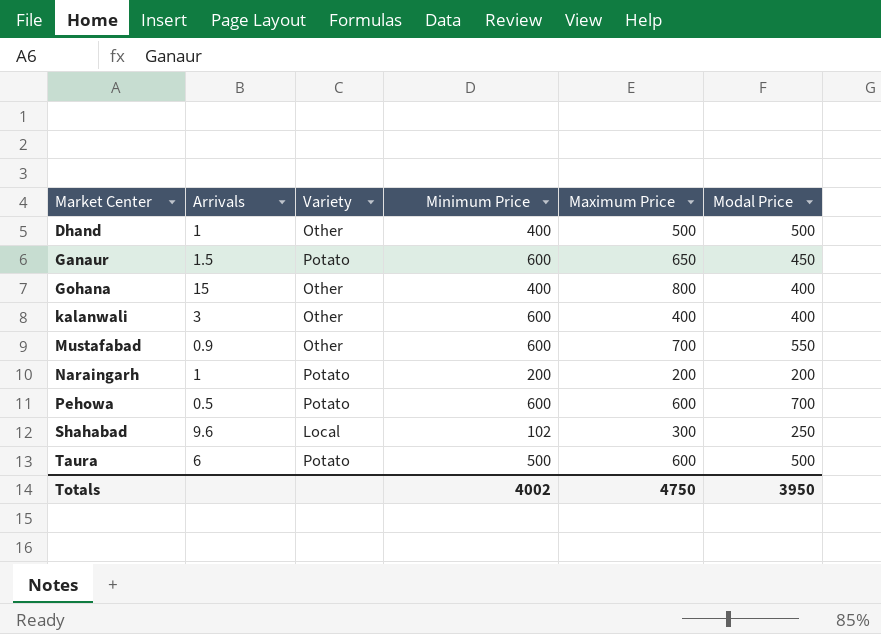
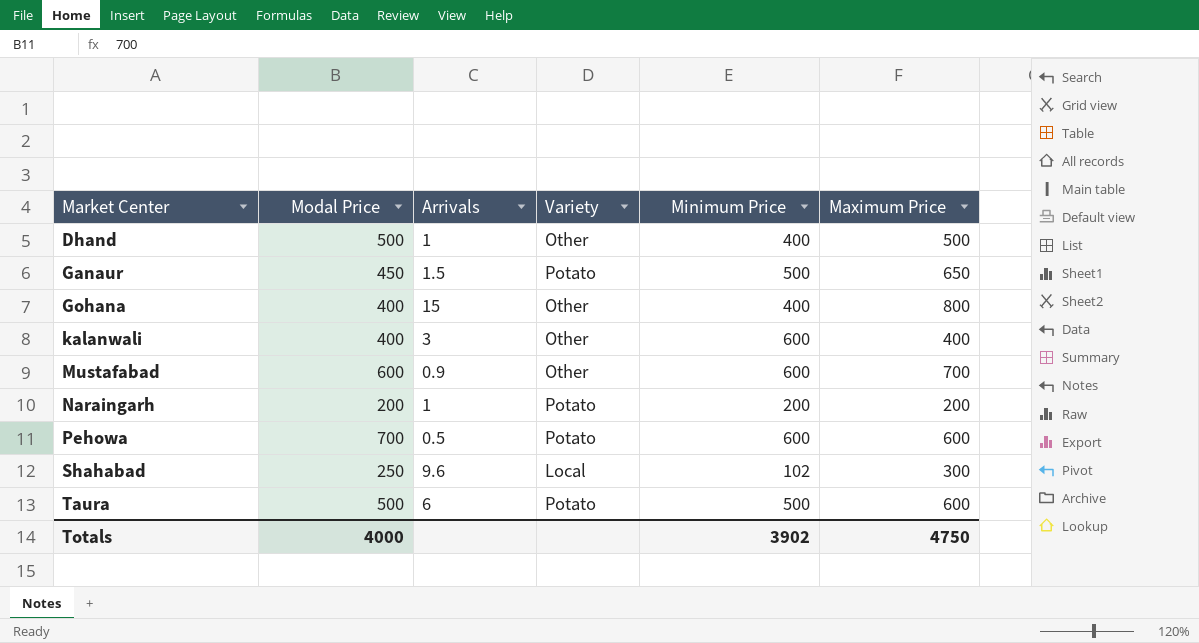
column Modal Price | position: 6 -> 2
Ganaur | Minimum Price: 600 -> 500
Mustafabad | Modal Price: 550 -> 600
Totals | Modal Price: 3950 -> 4000
Totals | Minimum Price: 4002 -> 3902

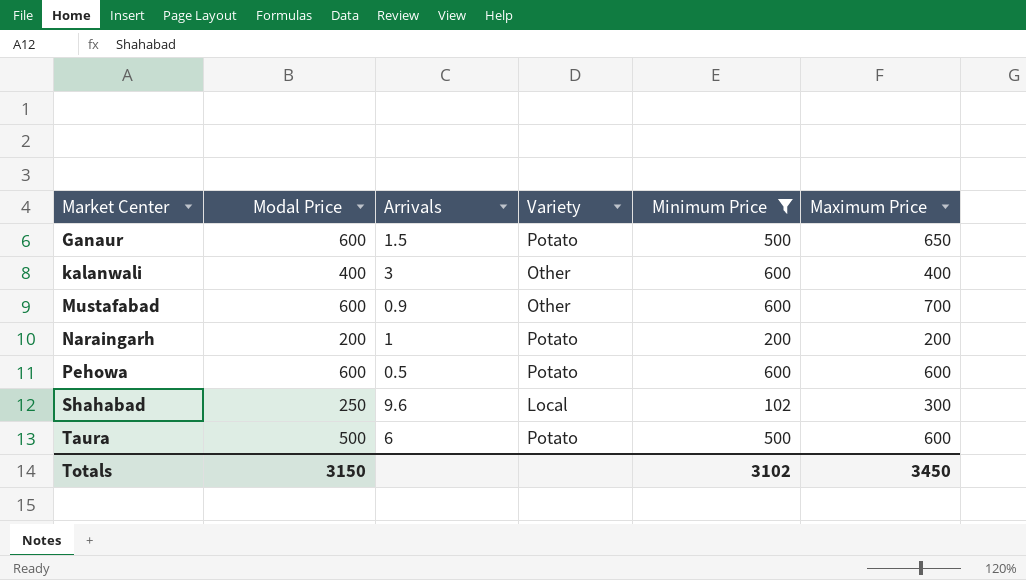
filter: none -> Minimum Price != 400
Ganaur | Modal Price: 450 -> 600
Pehowa | Modal Price: 700 -> 600
Totals | Modal Price: 4000 -> 3150
Totals | Minimum Price: 3902 -> 3102
Totals | Maximum Price: 4750 -> 3450

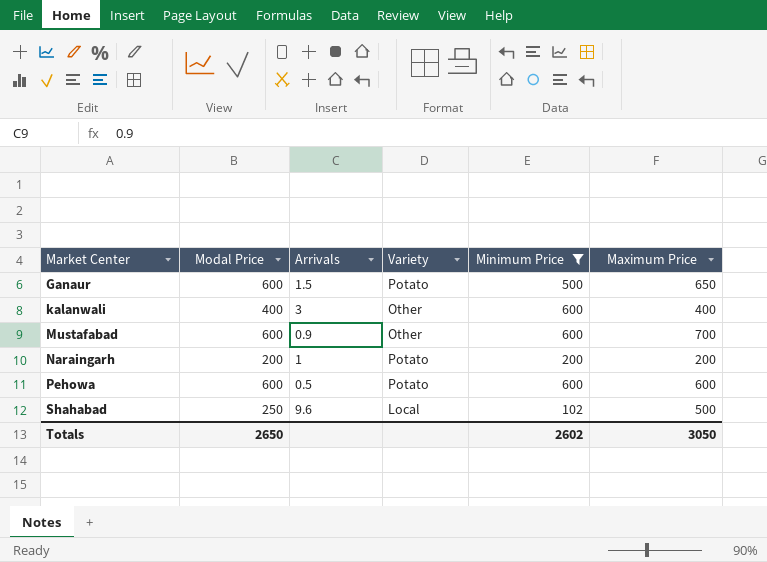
row Taura: 500 | 6 | Potato | 500 | 600 -> none
Shahabad | Maximum Price: 300 -> 500
Totals | Modal Price: 3150 -> 2650
Totals | Minimum Price: 3102 -> 2602
Totals | Maximum Price: 3450 -> 3050

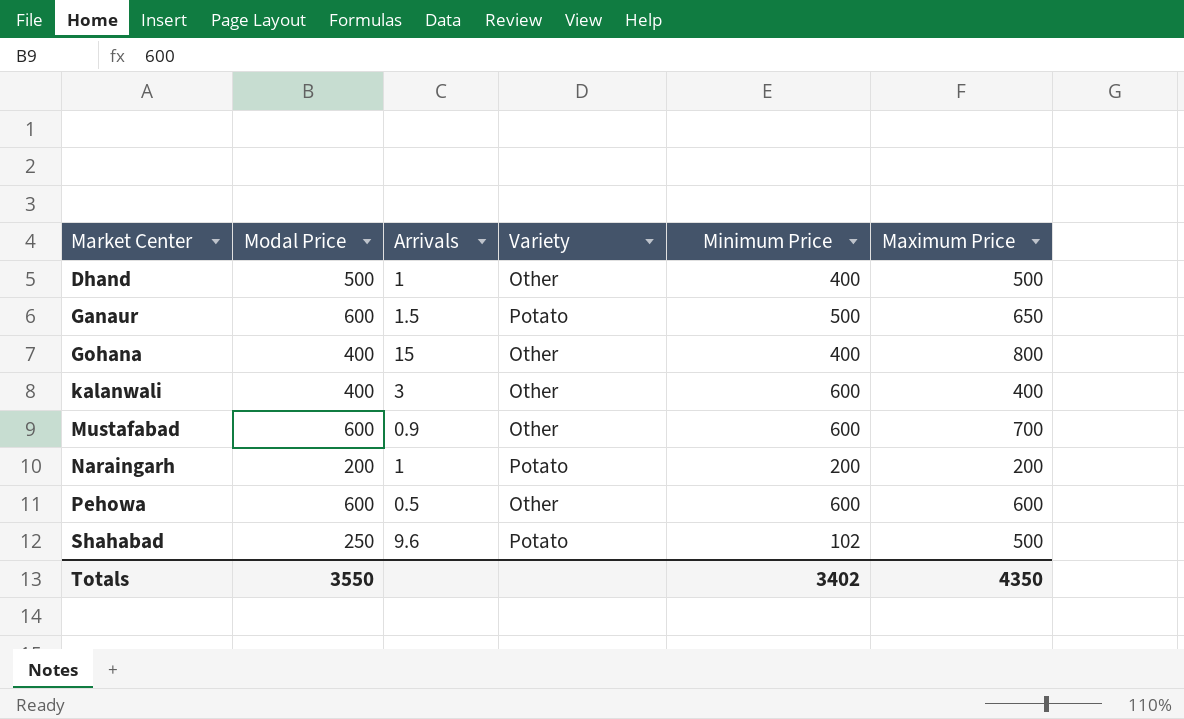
filter: Minimum Price != 400 -> none
Pehowa | Variety: Potato -> Other
Shahabad | Variety: Local -> Potato
Totals | Modal Price: 2650 -> 3550
Totals | Minimum Price: 2602 -> 3402
Totals | Maximum Price: 3050 -> 4350

